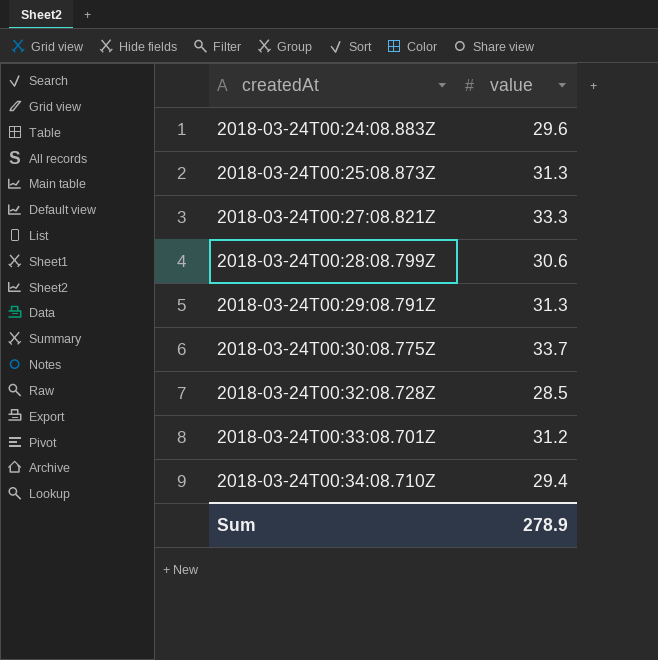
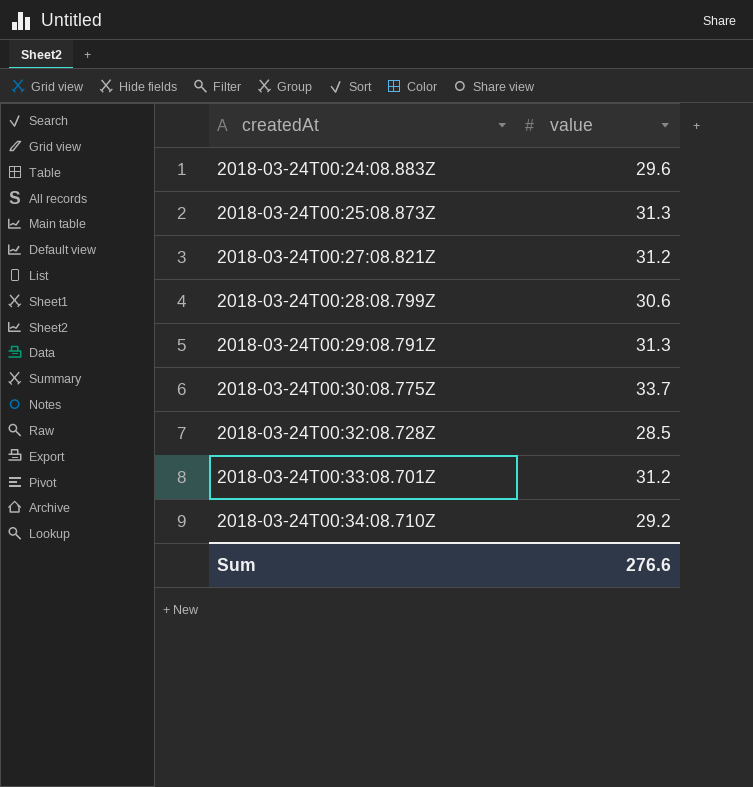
2018-03-24T00:27:08.821Z | value: 33.3 -> 31.2
2018-03-24T00:34:08.710Z | value: 29.4 -> 29.2
Sum | value: 278.9 -> 276.6

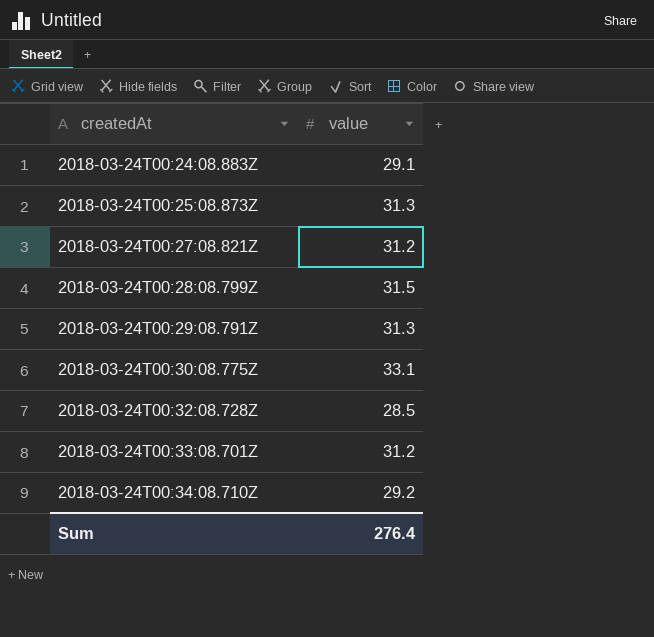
2018-03-24T00:24:08.883Z | value: 29.6 -> 29.1
2018-03-24T00:28:08.799Z | value: 30.6 -> 31.5
2018-03-24T00:30:08.775Z | value: 33.7 -> 33.1
Sum | value: 276.6 -> 276.4

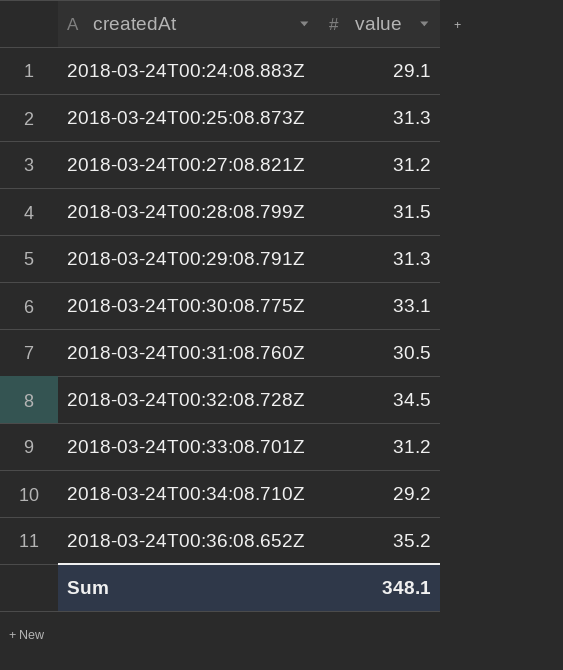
row 2018-03-24T00:31:08.760Z: none -> 30.5
2018-03-24T00:32:08.728Z | value: 28.5 -> 34.5
row 2018-03-24T00:36:08.652Z: none -> 35.2
Sum | value: 276.4 -> 348.1

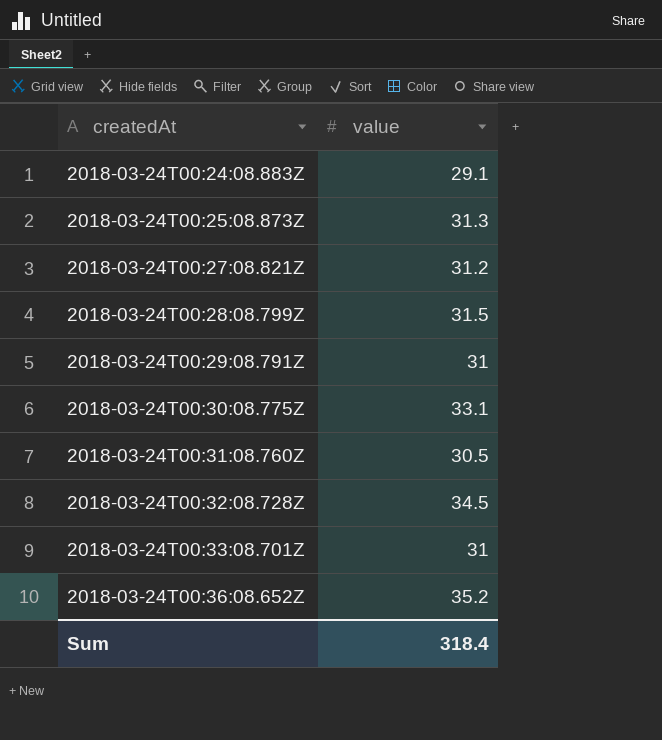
row 2018-03-24T00:34:08.710Z: 29.2 -> none
2018-03-24T00:29:08.791Z | value: 31.3 -> 31
2018-03-24T00:33:08.701Z | value: 31.2 -> 31
Sum | value: 348.1 -> 318.4

